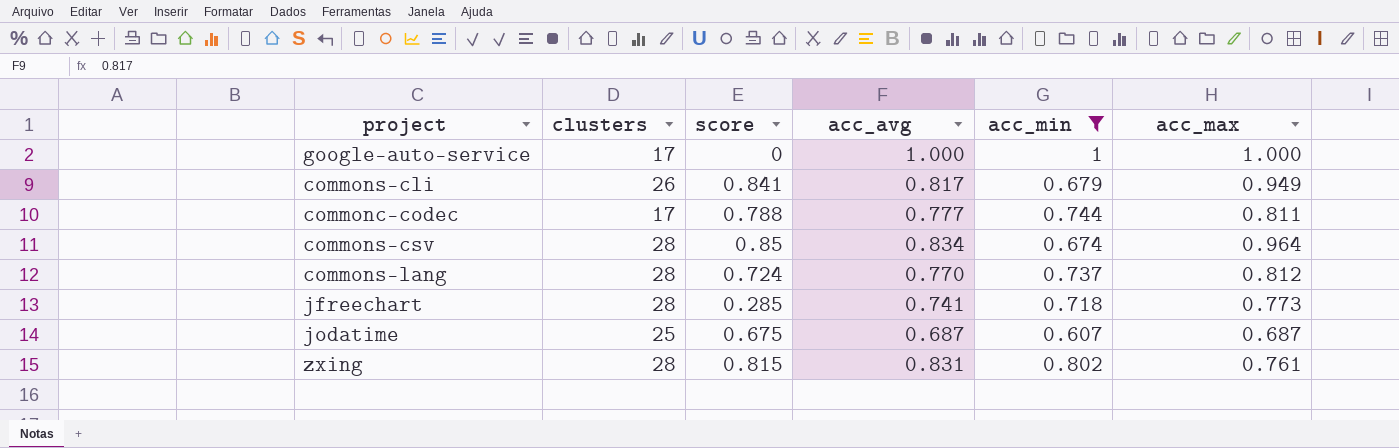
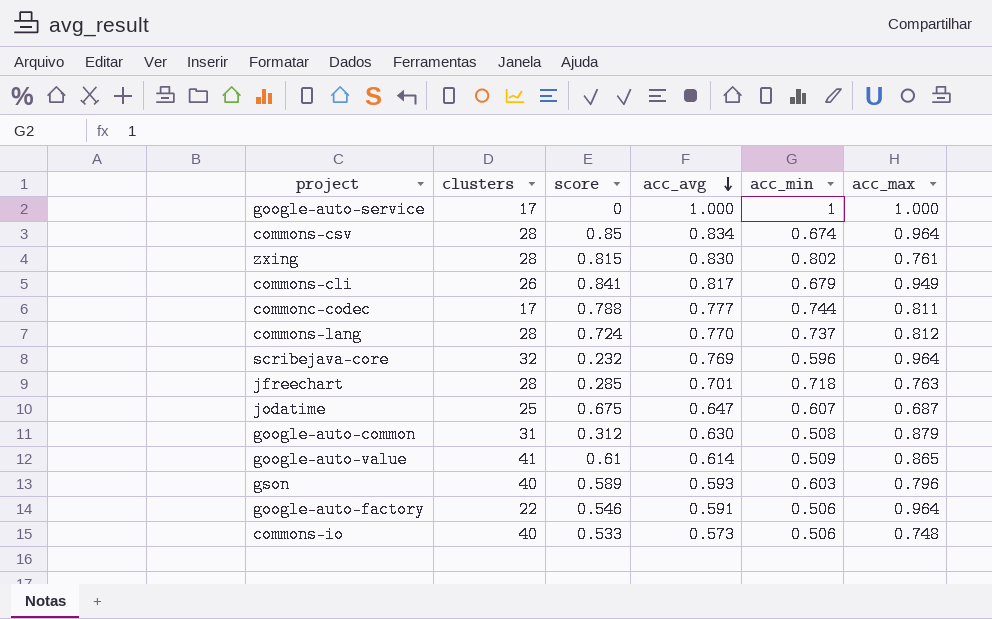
filter: acc_min >= 0.607 -> none
row order: none -> acc_avg descending
zxing | acc_avg: 0.831 -> 0.830
jfreechart | acc_avg: 0.741 -> 0.701
jfreechart | acc_max: 0.773 -> 0.763
jodatime | acc_avg: 0.687 -> 0.647

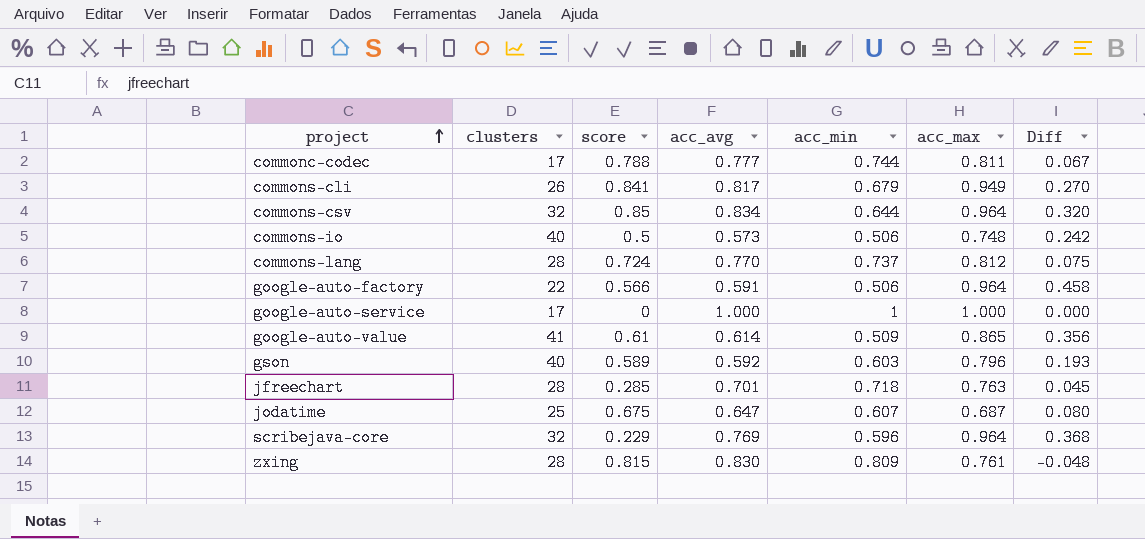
row order: acc_avg descending -> project ascending
column Diff | formula: none -> [acc_max] - [acc_min]
row google-auto-common: 31 | 0.312 | 0.630 | 0.508 | 0.879 -> none
commons-csv | clusters: 28 -> 32
commons-csv | acc_min: 0.674 -> 0.644
commons-io | score: 0.533 -> 0.5
google-auto-factory | score: 0.546 -> 0.566
gson | acc_avg: 0.593 -> 0.592
scribejava-core | score: 0.232 -> 0.229
zxing | acc_min: 0.802 -> 0.809

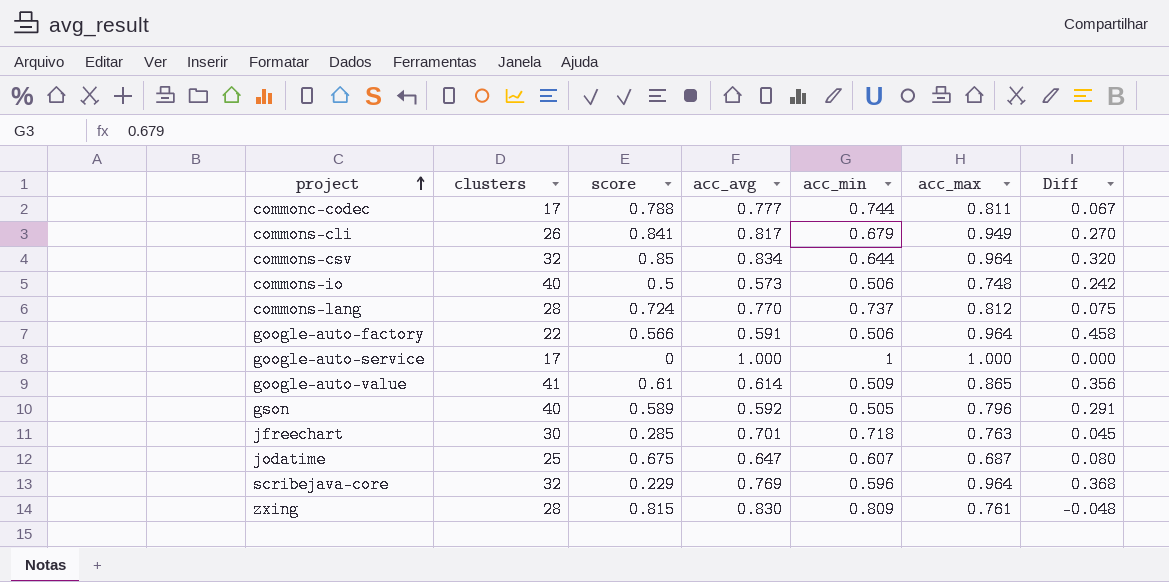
gson | acc_min: 0.603 -> 0.505
gson | Diff: 0.193 -> 0.291
jfreechart | clusters: 28 -> 30

